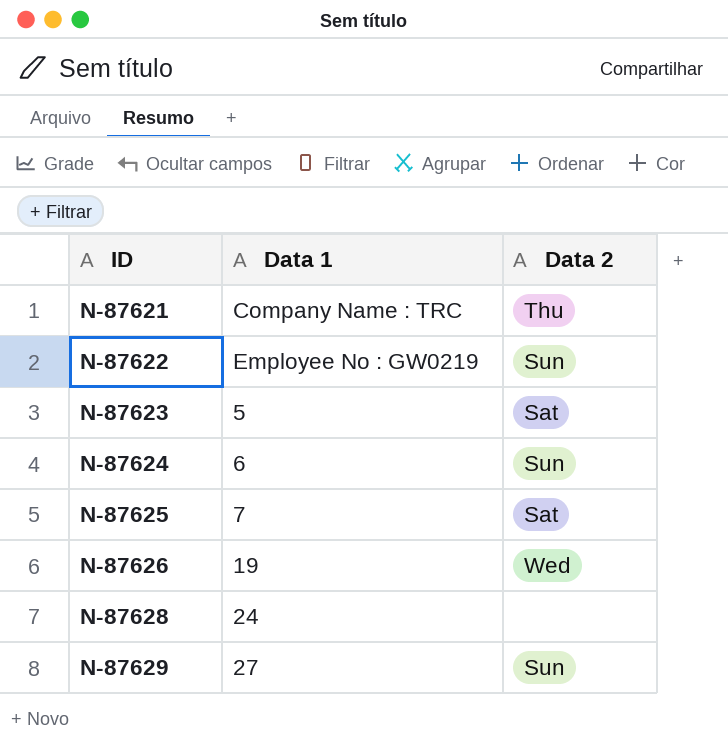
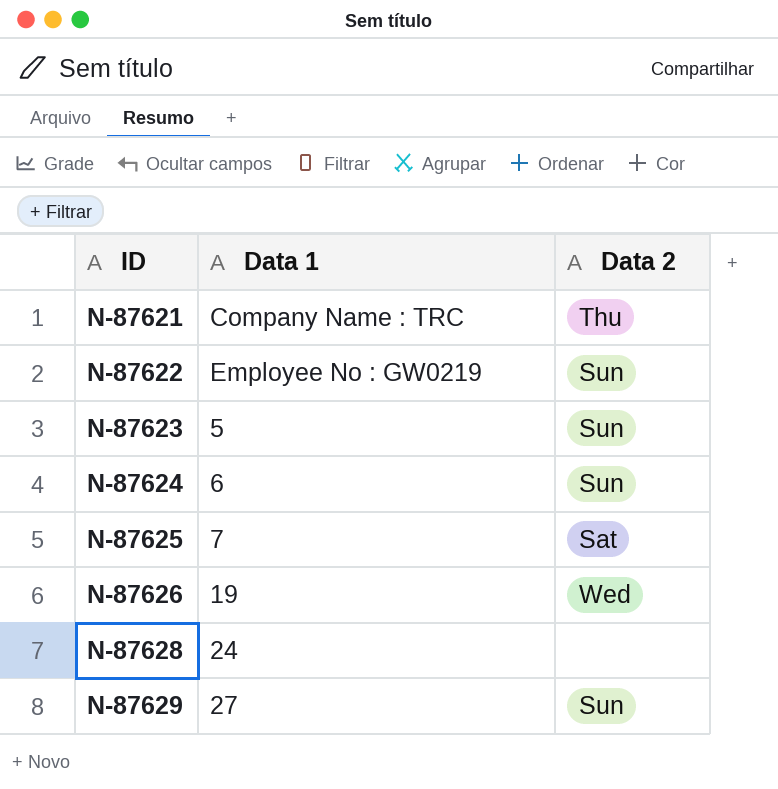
N-87623 | Data 2: Sat -> Sun

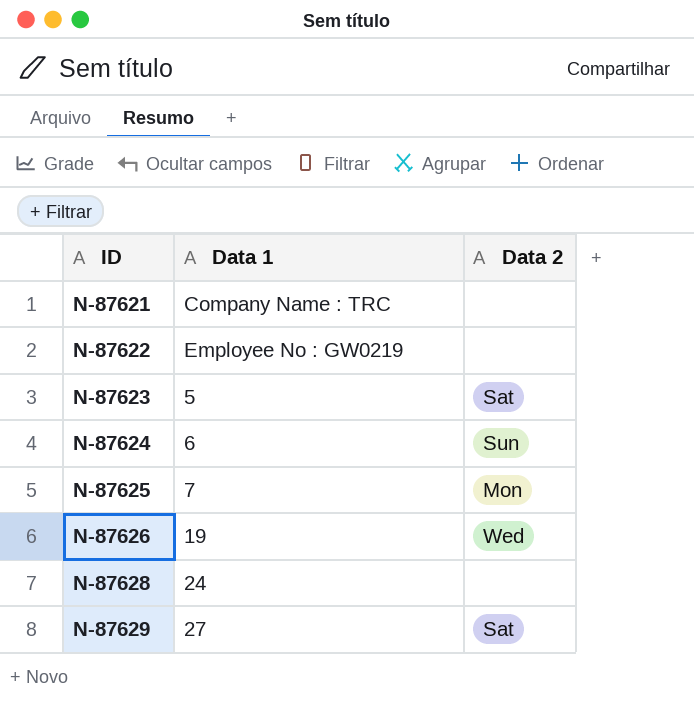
N-87621 | Data 2: Thu -> none
N-87622 | Data 2: Sun -> none
N-87623 | Data 2: Sun -> Sat
N-87625 | Data 2: Sat -> Mon
N-87629 | Data 2: Sun -> Sat

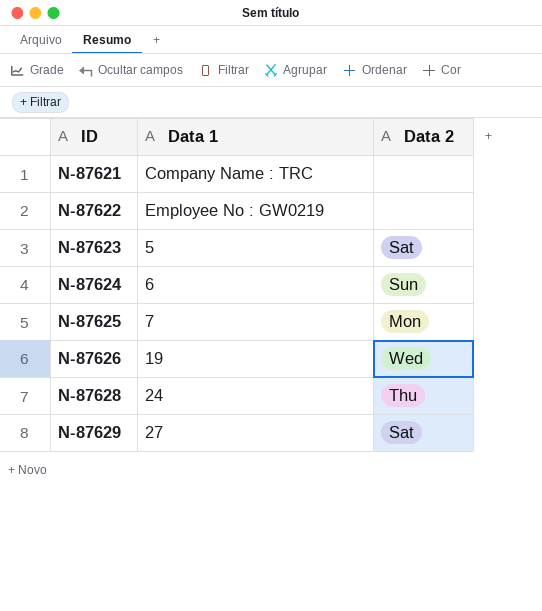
N-87628 | Data 2: none -> Thu

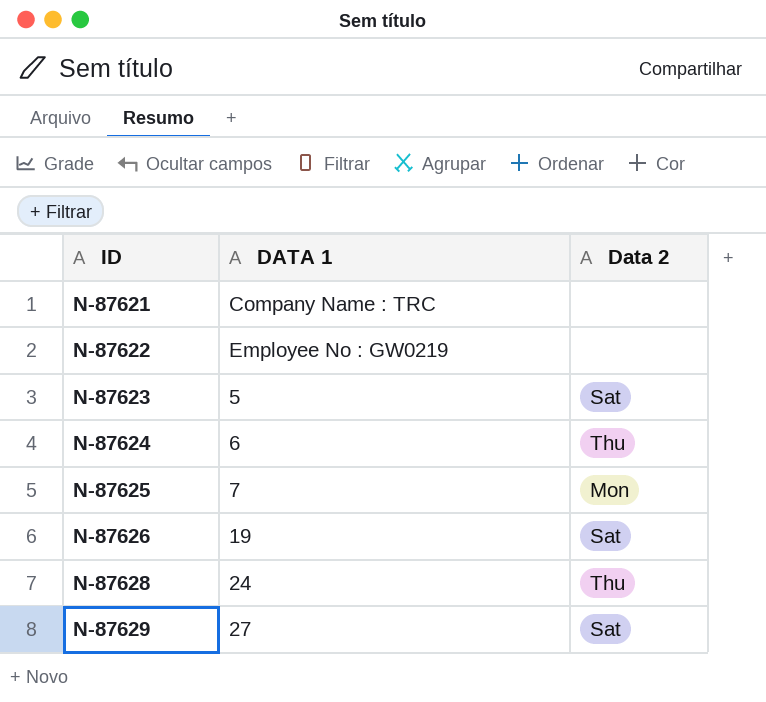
column name: Data 1 -> DATA 1
N-87624 | Data 2: Sun -> Thu
N-87626 | Data 2: Wed -> Sat

